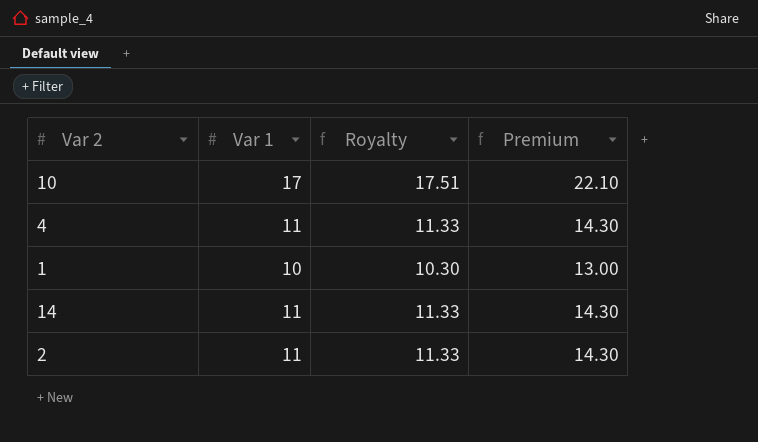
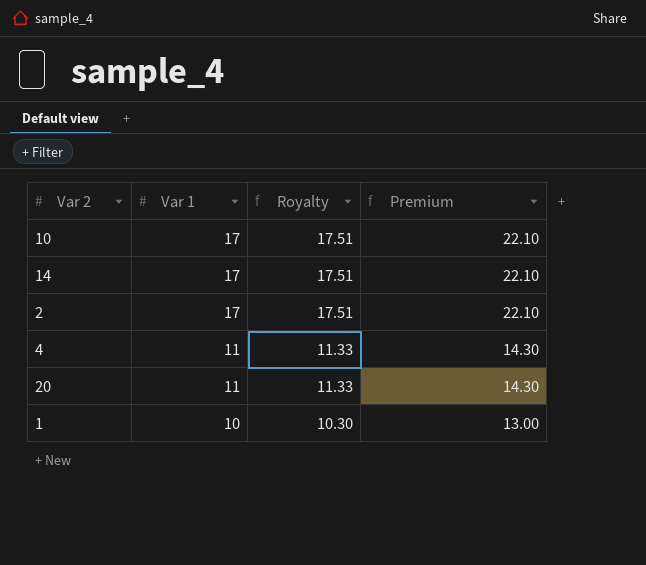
row order: none -> Var 1 descending
14 | Var 1: 11 -> 17
14 | Royalty: 11.33 -> 17.51
14 | Premium: 14.30 -> 22.10
2 | Var 1: 11 -> 17
2 | Royalty: 11.33 -> 17.51
2 | Premium: 14.30 -> 22.10
row 20: none -> 11 | 11.33 | 14.30

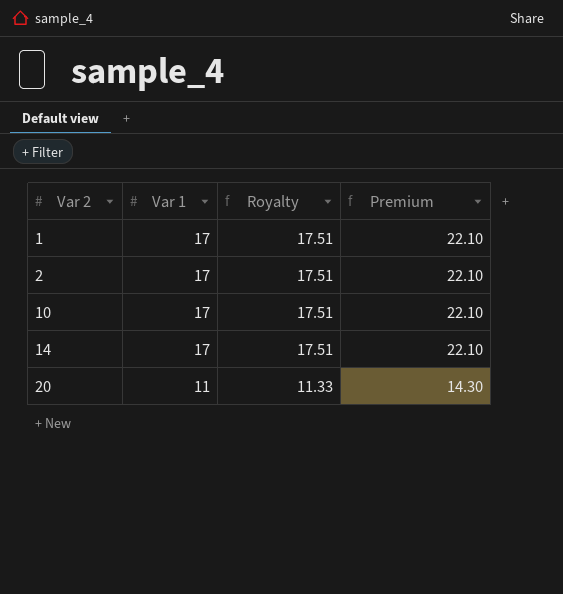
row order: Var 1 descending -> Var 2 ascending
row 4: 11 | 11.33 | 14.30 -> none
1 | Var 1: 10 -> 17
1 | Royalty: 10.30 -> 17.51
1 | Premium: 13.00 -> 22.10

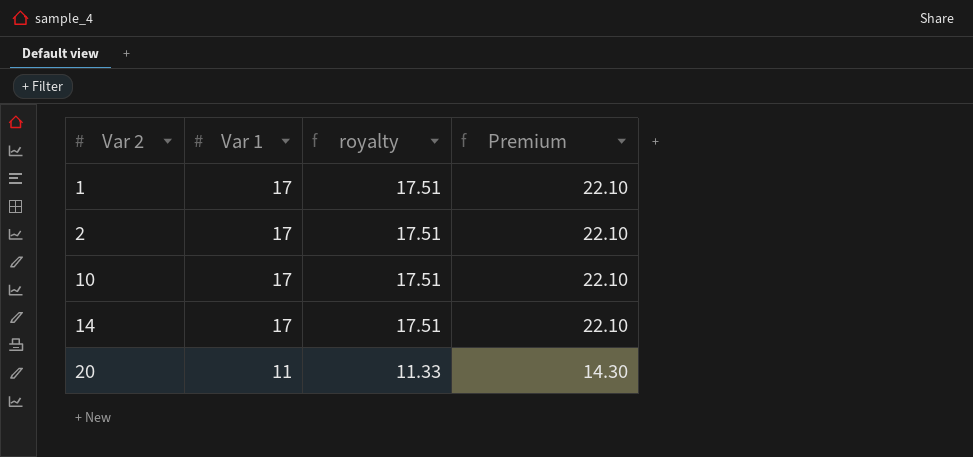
column name: Royalty -> royalty

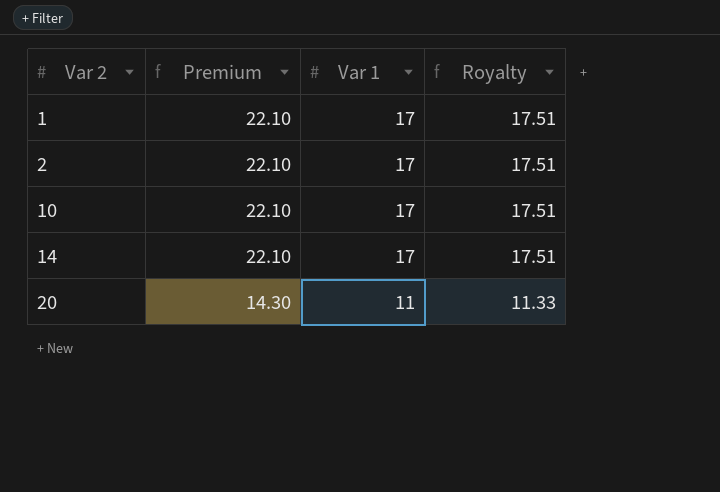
column Premium | position: 4 -> 2
column name: royalty -> Royalty

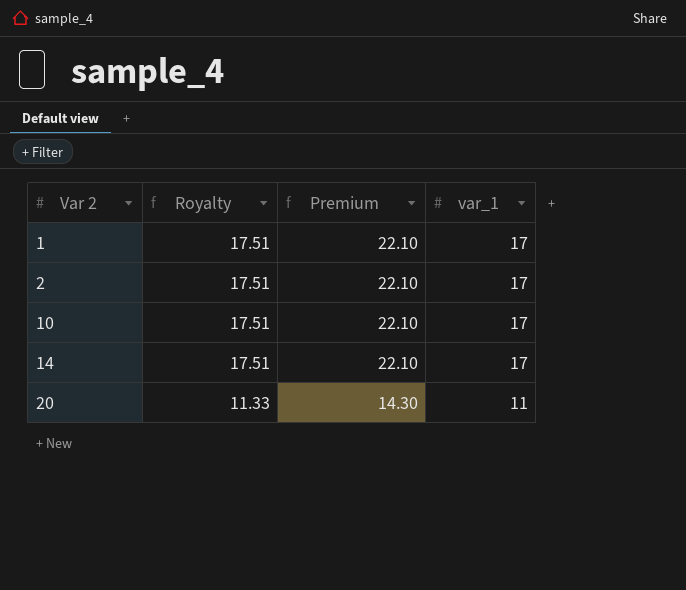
column Royalty | position: 4 -> 2
column name: Var 1 -> var_1

